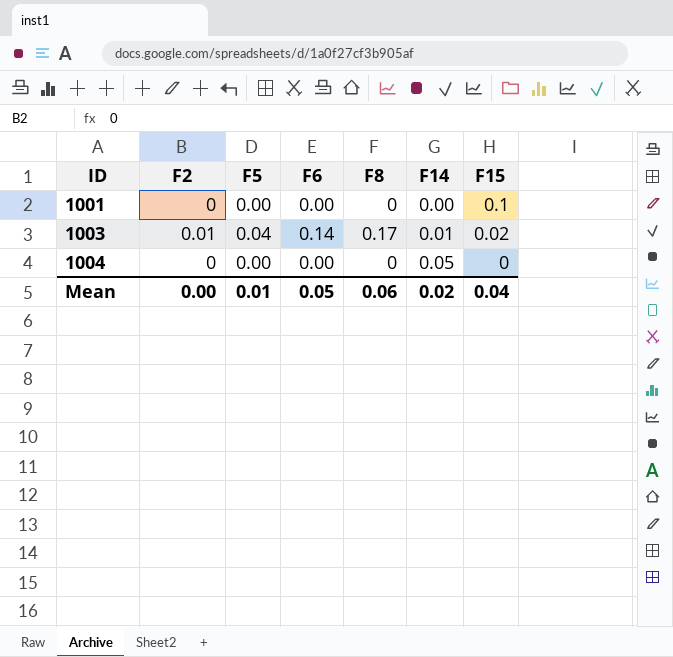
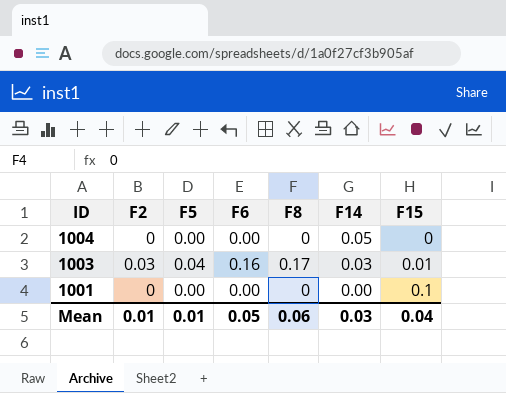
row order: ID ascending -> ID descending
1003 | F2: 0.01 -> 0.03
1003 | F6: 0.14 -> 0.16
1003 | F14: 0.01 -> 0.03
1003 | F15: 0.02 -> 0.01
Mean | F2: 0.00 -> 0.01
Mean | F14: 0.02 -> 0.03

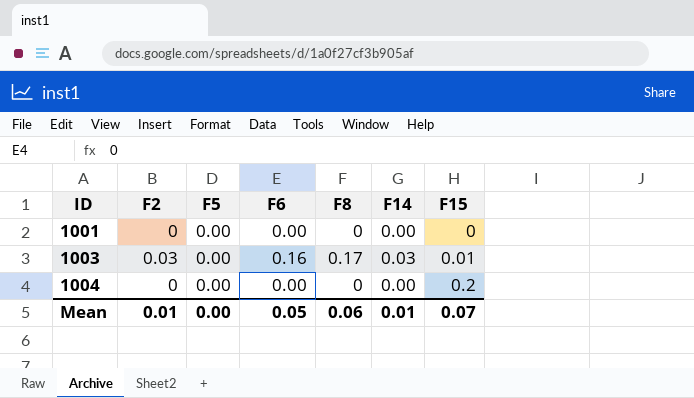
row order: ID descending -> ID ascending
1001 | F15: 0.1 -> 0
1003 | F5: 0.04 -> 0.00
1004 | F14: 0.05 -> 0.00
1004 | F15: 0 -> 0.2
Mean | F5: 0.01 -> 0.00
Mean | F14: 0.03 -> 0.01
Mean | F15: 0.04 -> 0.07

